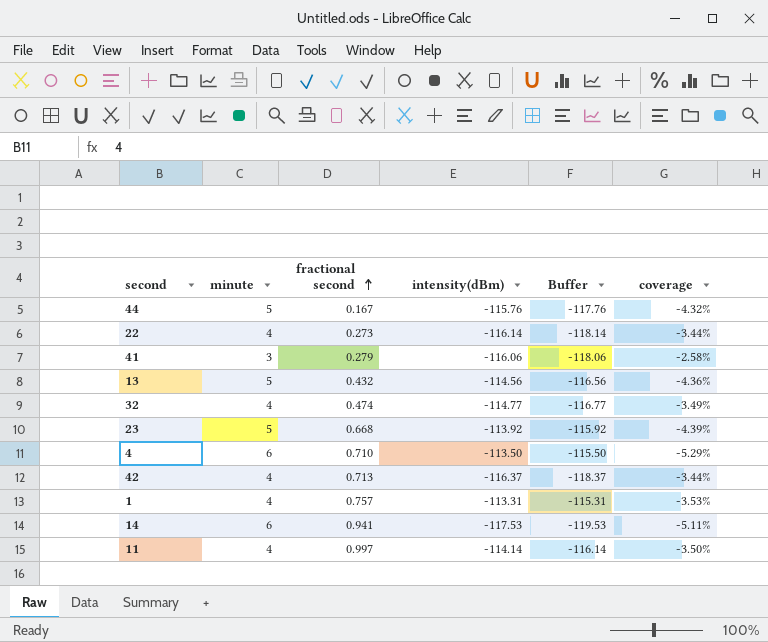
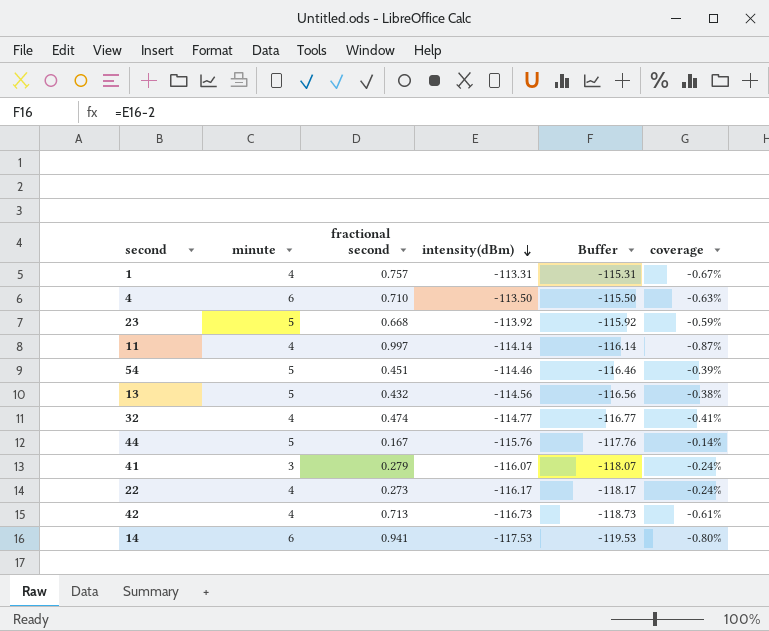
row order: fractional second ascending -> intensity(dBm) descending
column coverage | formula: [minute] / [intensity(dBm)] -> [fractional second] / [intensity(dBm)]
row 54: none -> 5 | 0.451 | -114.46 | -116.46 | -0.39%
41 | intensity(dBm): -116.06 -> -116.07
41 | Buffer: -118.06 -> -118.07
22 | intensity(dBm): -116.14 -> -116.17
22 | Buffer: -118.14 -> -118.17
42 | intensity(dBm): -116.37 -> -116.73
42 | Buffer: -118.37 -> -118.73

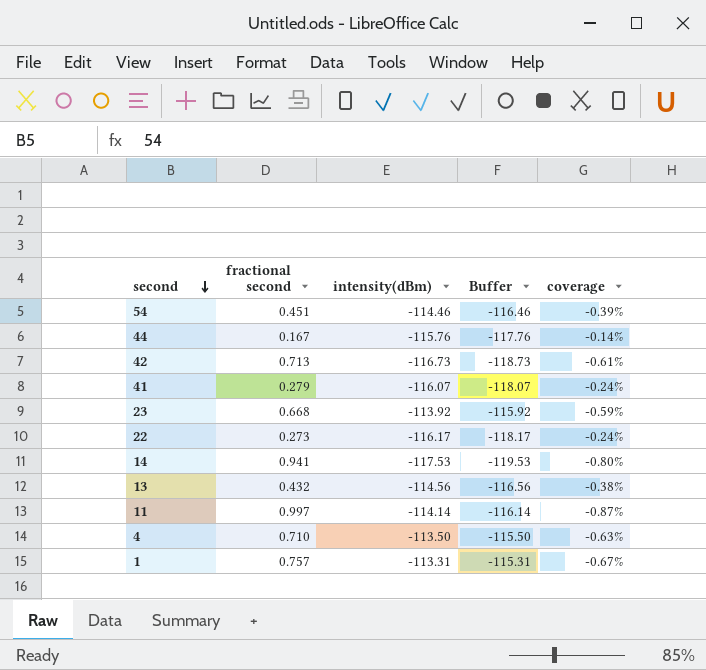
row order: intensity(dBm) descending -> second descending
column minute | position: 2 -> none
row 32: 4 | 0.474 | -114.77 | -116.77 | -0.41% -> none

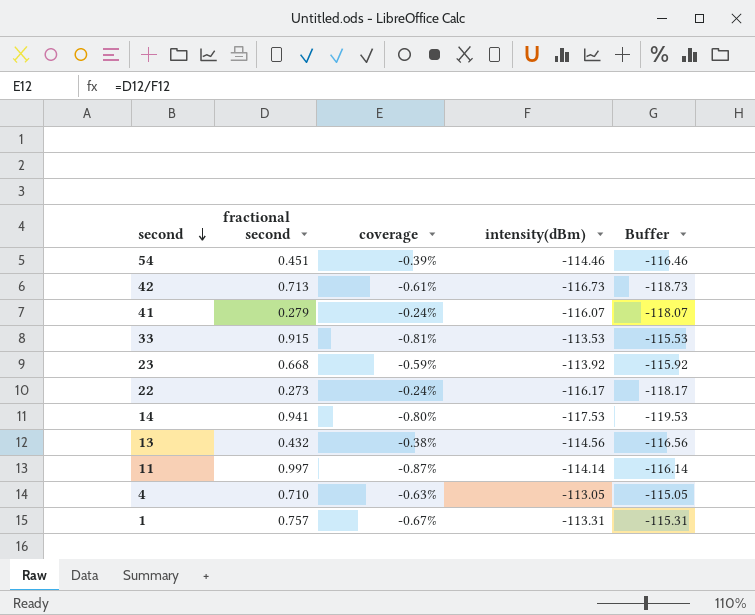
column coverage | position: 5 -> 3
row 44: 0.167 | -115.76 | -117.76 | -0.14% -> none
row 33: none -> 0.915 | -0.81% | -113.53 | -115.53
4 | intensity(dBm): -113.50 -> -113.05
4 | Buffer: -115.50 -> -115.05

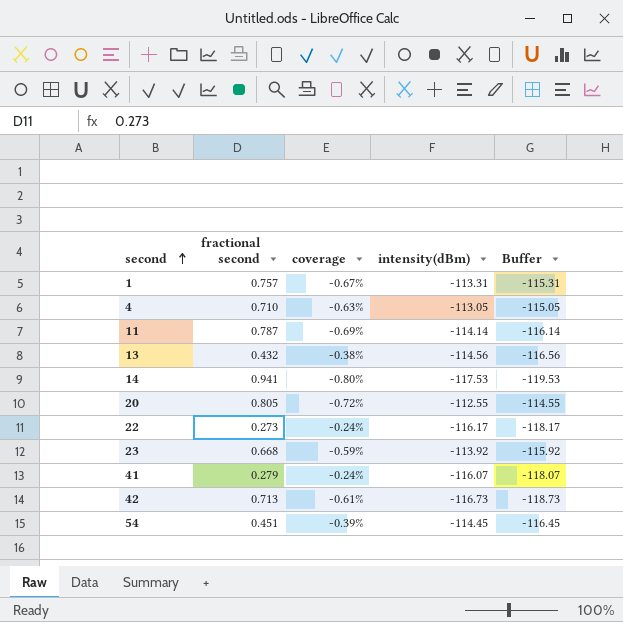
row order: second descending -> second ascending
row 33: 0.915 | -0.81% | -113.53 | -115.53 -> none
11 | fractional second: 0.997 -> 0.787
11 | coverage: -0.87% -> -0.69%
row 20: none -> 0.805 | -0.72% | -112.55 | -114.55
54 | intensity(dBm): -114.46 -> -114.45
54 | Buffer: -116.46 -> -116.45

